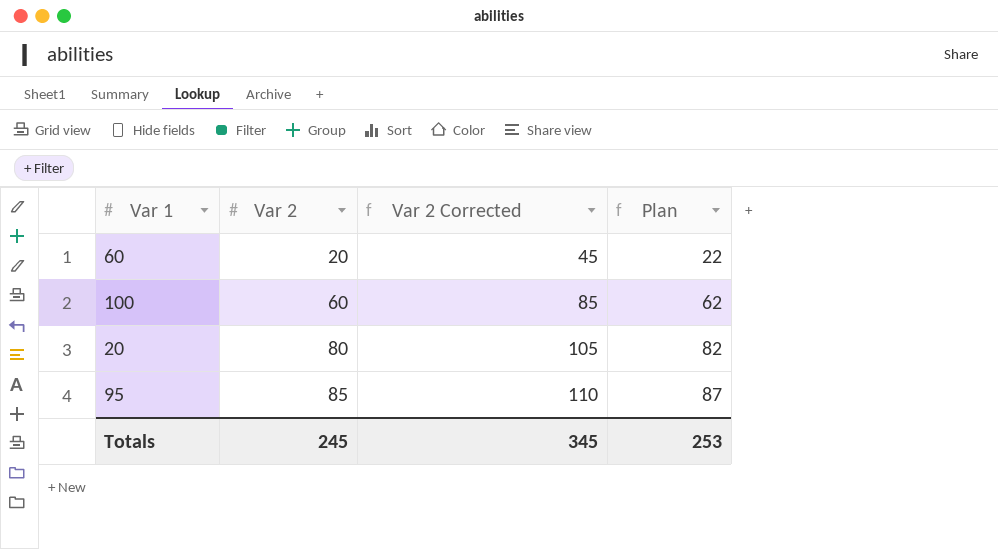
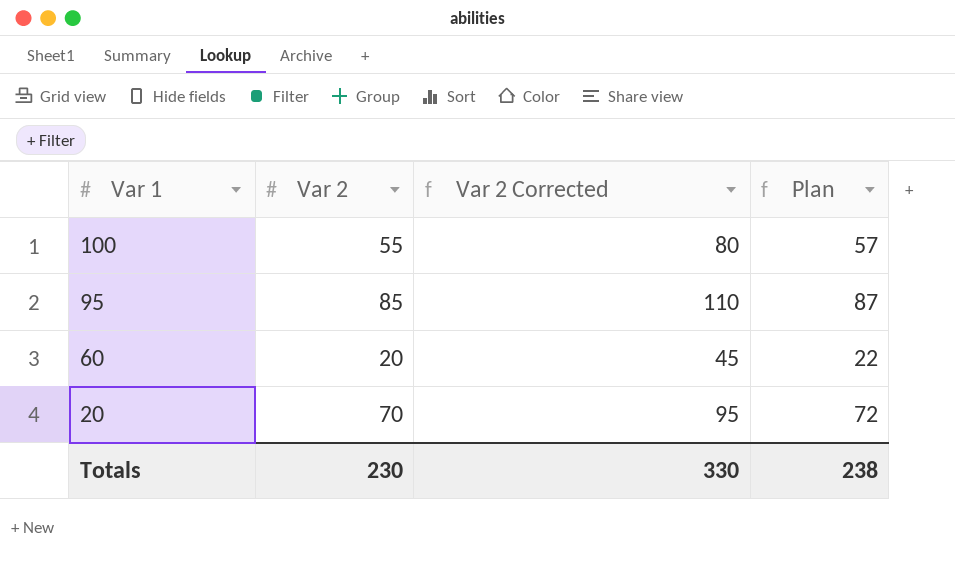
row order: Var 2 ascending -> Var 1 descending
100 | Var 2: 60 -> 55
100 | Var 2 Corrected: 85 -> 80
100 | Plan: 62 -> 57
20 | Var 2: 80 -> 70
20 | Var 2 Corrected: 105 -> 95
20 | Plan: 82 -> 72
Totals | Var 2: 245 -> 230
Totals | Var 2 Corrected: 345 -> 330
Totals | Plan: 253 -> 238

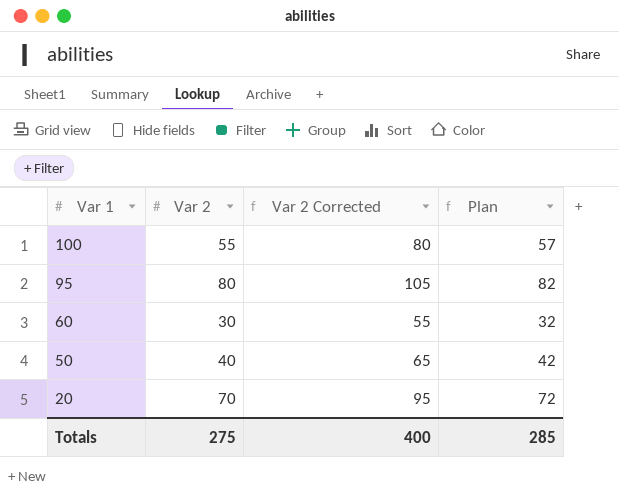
95 | Var 2: 85 -> 80
95 | Var 2 Corrected: 110 -> 105
95 | Plan: 87 -> 82
60 | Var 2: 20 -> 30
60 | Var 2 Corrected: 45 -> 55
60 | Plan: 22 -> 32
row 50: none -> 40 | 65 | 42
Totals | Var 2: 230 -> 275
Totals | Var 2 Corrected: 330 -> 400
Totals | Plan: 238 -> 285

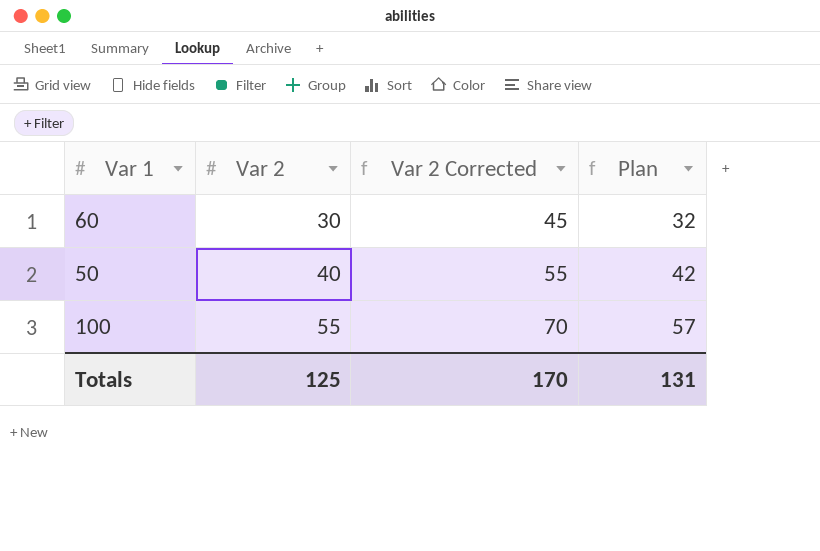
row order: Var 1 descending -> Var 2 ascending
column Var 2 Corrected | formula: [Var 2] + 25 -> [Var 2] + 15
row 95: 80 | 105 | 82 -> none
row 20: 70 | 95 | 72 -> none
Totals | Var 2: 275 -> 125
Totals | Var 2 Corrected: 400 -> 170
Totals | Plan: 285 -> 131

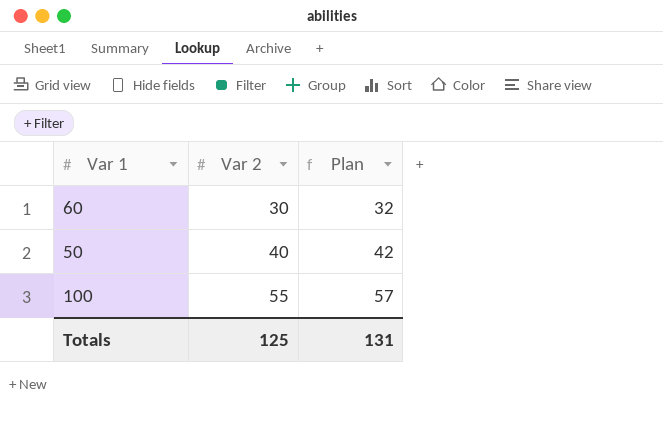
column Var 2 Corrected | formula: [Var 2] + 15 -> none

